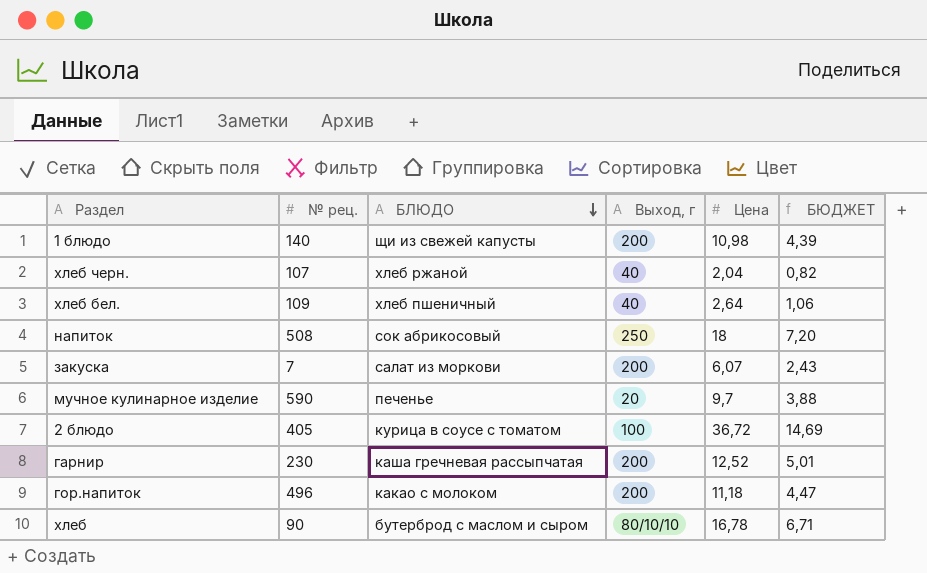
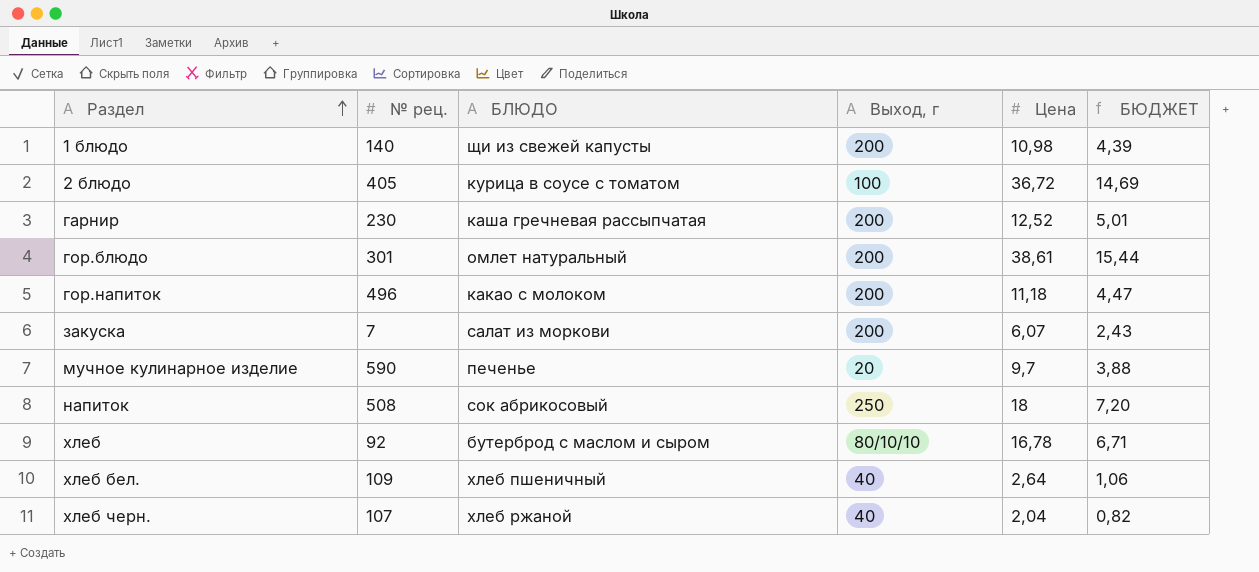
row order: БЛЮДО descending -> Раздел ascending
row гор.блюдо: none -> 301 | омлет натуральный | 200 | 38,61 | 15,44
хлеб | № рец.: 90 -> 92

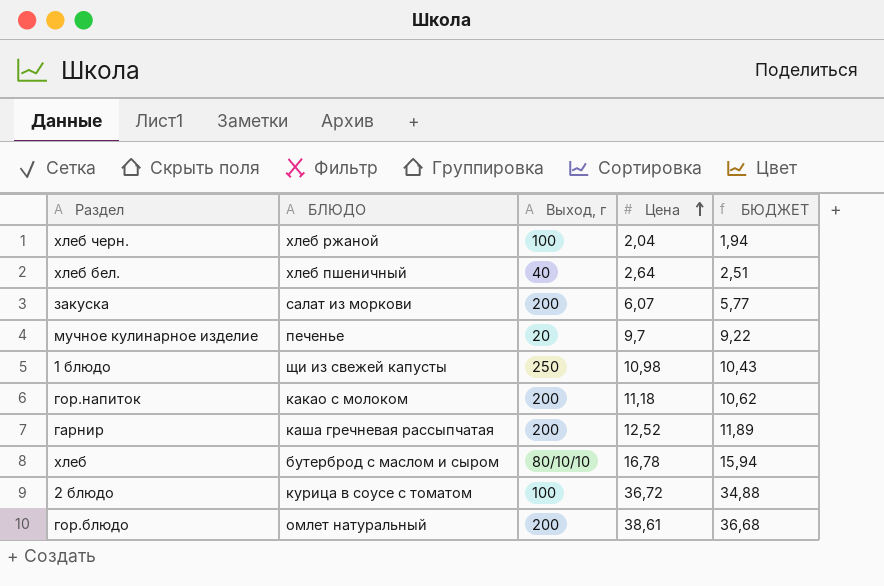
row order: Раздел ascending -> Цена ascending
column № рец. | position: 2 -> none
column БЮДЖЕТ | formula: [Цена] * 0,4 -> [Цена] * 0,95
row напиток: 508 | сок абрикосовый | 250 | 18 | 7,20 -> none
хлеб черн. | Выход, г: 40 -> 100
1 блюдо | Выход, г: 200 -> 250

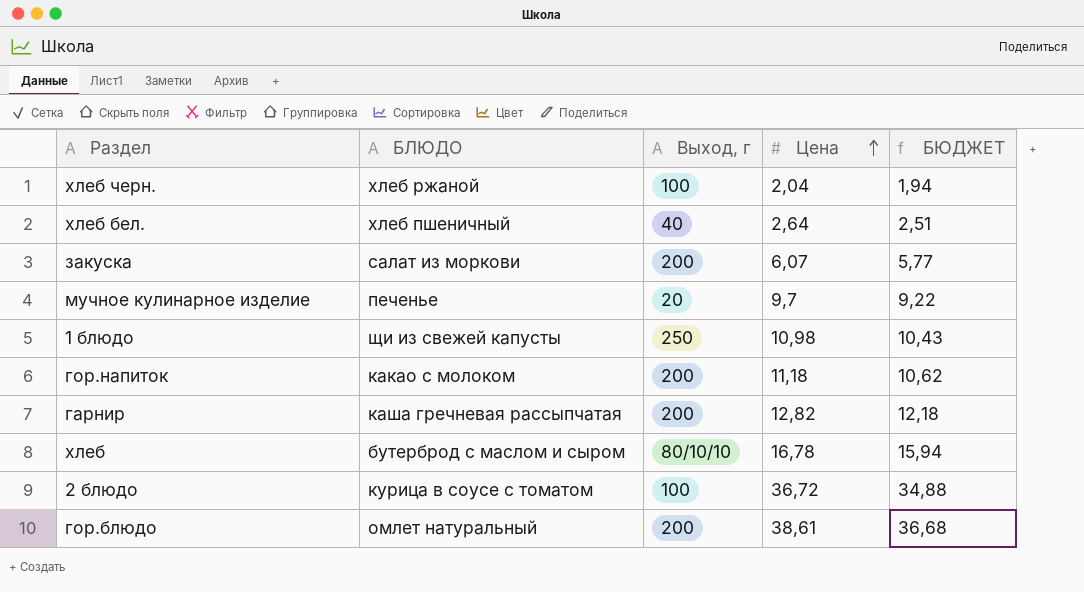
гарнир | Цена: 12,52 -> 12,82
гарнир | БЮДЖЕТ: 11,89 -> 12,18

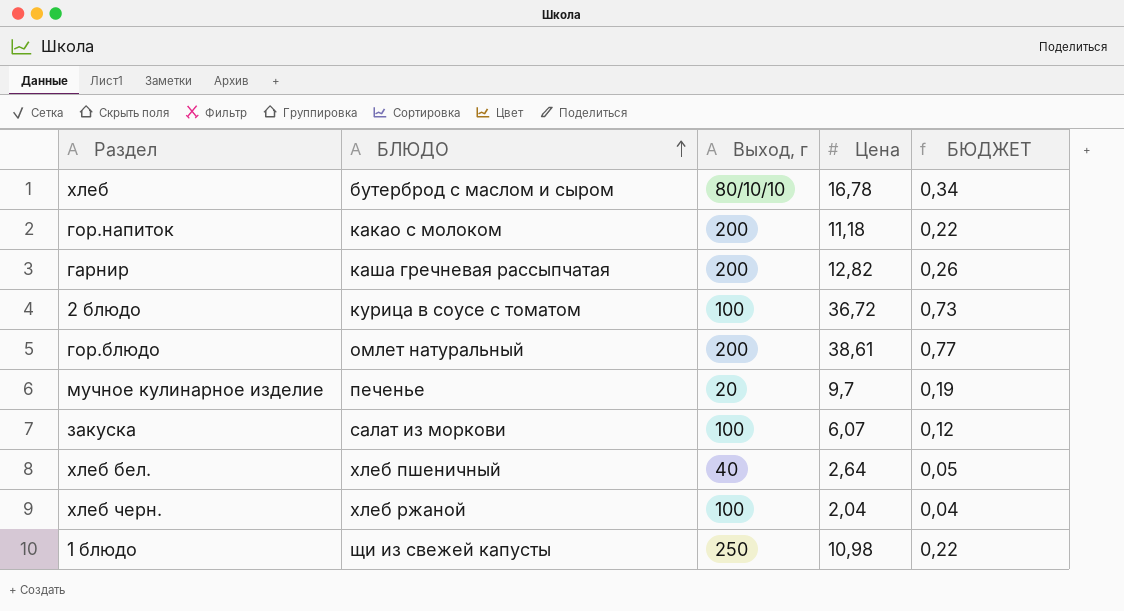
row order: Цена ascending -> БЛЮДО ascending
column БЮДЖЕТ | formula: [Цена] * 0,95 -> [Цена] * 0,02
закуска | Выход, г: 200 -> 100

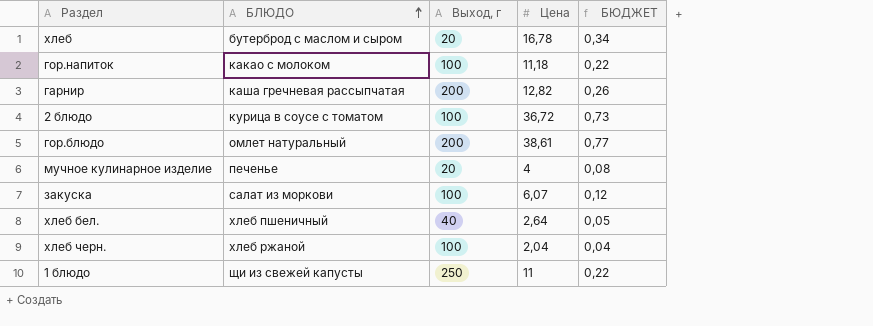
хлеб | Выход, г: 80/10/10 -> 20
гор.напиток | Выход, г: 200 -> 100
мучное кулинарное изделие | Цена: 9,7 -> 4
мучное кулинарное изделие | БЮДЖЕТ: 0,19 -> 0,08
1 блюдо | Цена: 10,98 -> 11

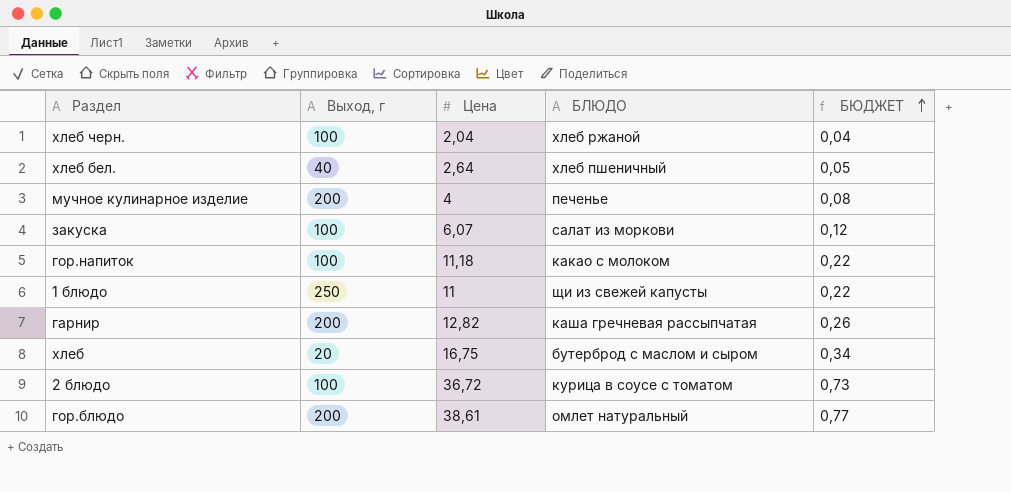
row order: БЛЮДО ascending -> БЮДЖЕТ ascending
column БЛЮДО | position: 2 -> 4
мучное кулинарное изделие | Выход, г: 20 -> 200
хлеб | Цена: 16,78 -> 16,75

